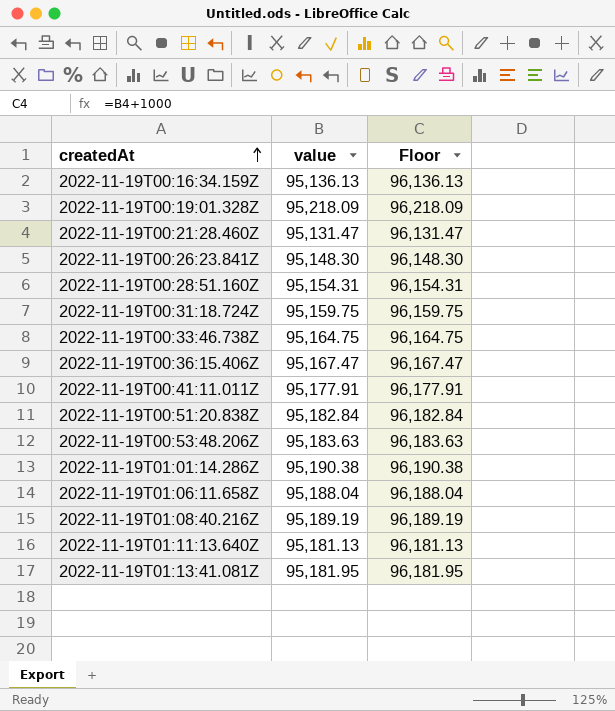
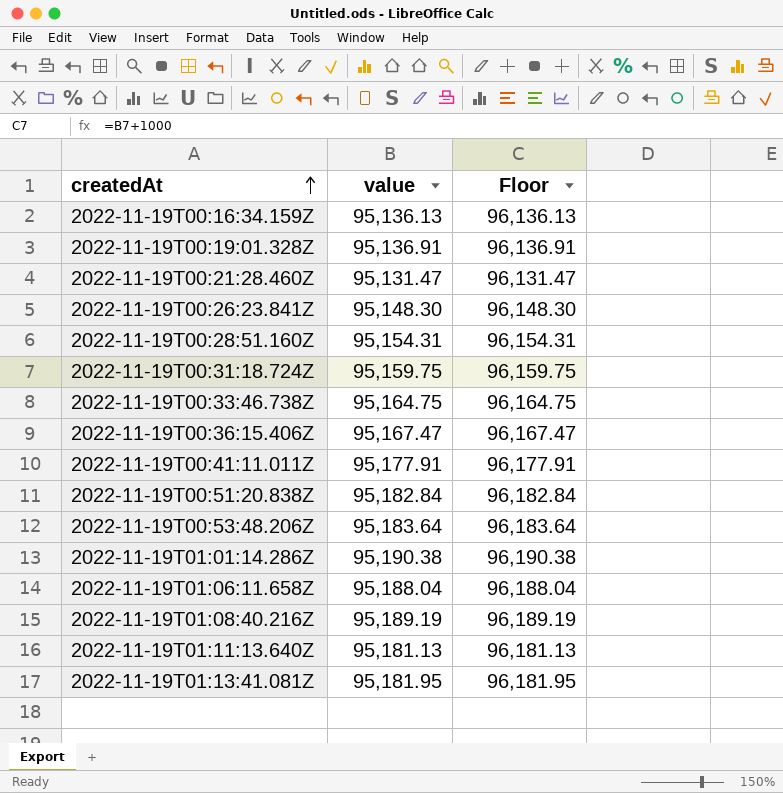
2022-11-19T00:19:01.328Z | value: 95,218.09 -> 95,136.91
2022-11-19T00:19:01.328Z | Floor: 96,218.09 -> 96,136.91
2022-11-19T00:53:48.206Z | value: 95,183.63 -> 95,183.64
2022-11-19T00:53:48.206Z | Floor: 96,183.63 -> 96,183.64

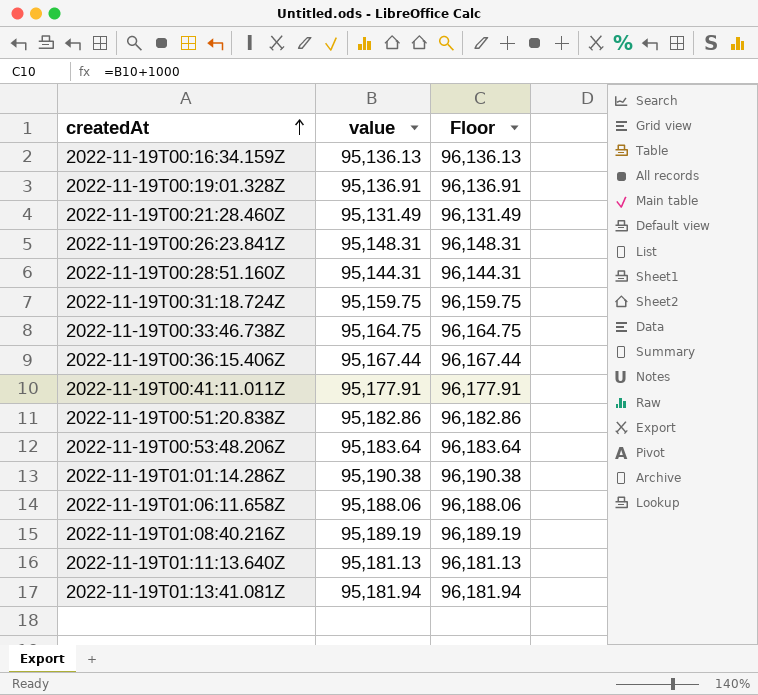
2022-11-19T00:21:28.460Z | value: 95,131.47 -> 95,131.49
2022-11-19T00:21:28.460Z | Floor: 96,131.47 -> 96,131.49
2022-11-19T00:26:23.841Z | value: 95,148.30 -> 95,148.31
2022-11-19T00:26:23.841Z | Floor: 96,148.30 -> 96,148.31
2022-11-19T00:28:51.160Z | value: 95,154.31 -> 95,144.31
2022-11-19T00:28:51.160Z | Floor: 96,154.31 -> 96,144.31
2022-11-19T00:36:15.406Z | value: 95,167.47 -> 95,167.44
2022-11-19T00:36:15.406Z | Floor: 96,167.47 -> 96,167.44
2022-11-19T00:51:20.838Z | value: 95,182.84 -> 95,182.86
2022-11-19T00:51:20.838Z | Floor: 96,182.84 -> 96,182.86
2022-11-19T01:06:11.658Z | value: 95,188.04 -> 95,188.06
2022-11-19T01:06:11.658Z | Floor: 96,188.04 -> 96,188.06
2022-11-19T01:13:41.081Z | value: 95,181.95 -> 95,181.94
2022-11-19T01:13:41.081Z | Floor: 96,181.95 -> 96,181.94

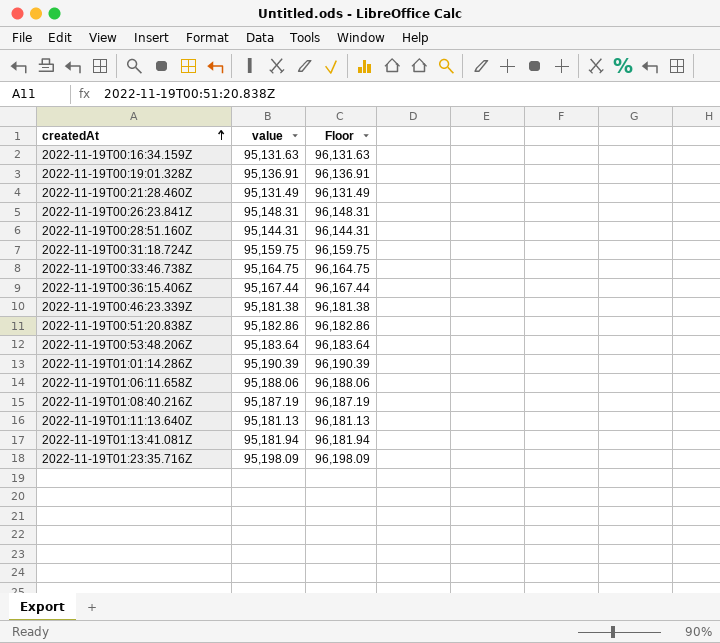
row 2022-11-19T00:41:11.011Z: 95,177.91 | 96,177.91 -> none
2022-11-19T00:16:34.159Z | value: 95,136.13 -> 95,131.63
2022-11-19T00:16:34.159Z | Floor: 96,136.13 -> 96,131.63
row 2022-11-19T00:46:23.339Z: none -> 95,181.38 | 96,181.38
2022-11-19T01:01:14.286Z | value: 95,190.38 -> 95,190.39
2022-11-19T01:01:14.286Z | Floor: 96,190.38 -> 96,190.39
2022-11-19T01:08:40.216Z | value: 95,189.19 -> 95,187.19
2022-11-19T01:08:40.216Z | Floor: 96,189.19 -> 96,187.19
row 2022-11-19T01:23:35.716Z: none -> 95,198.09 | 96,198.09

